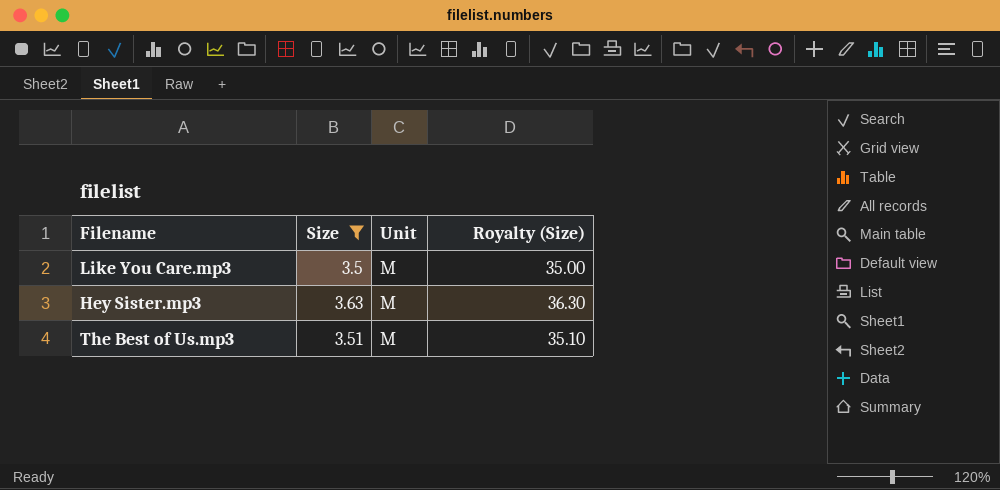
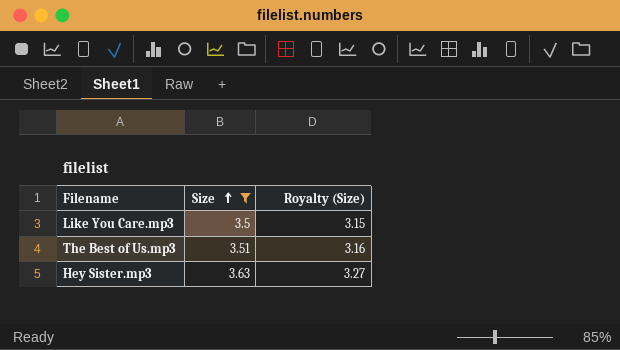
row order: none -> Size ascending
column Unit | position: 3 -> none
column Royalty (Size) | formula: [Size] * 10 -> [Size] * 0.9

